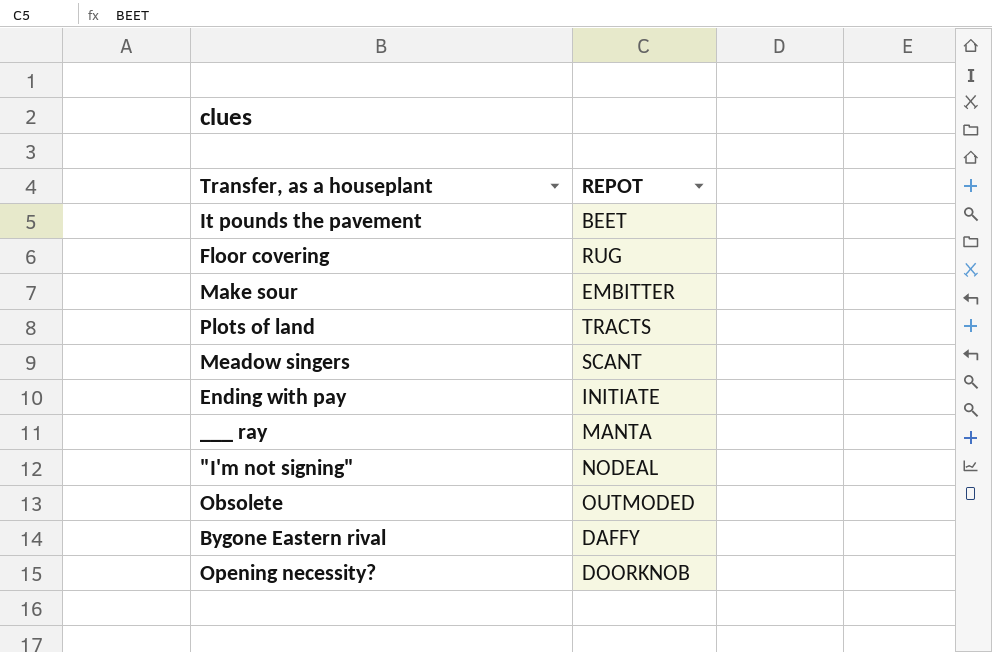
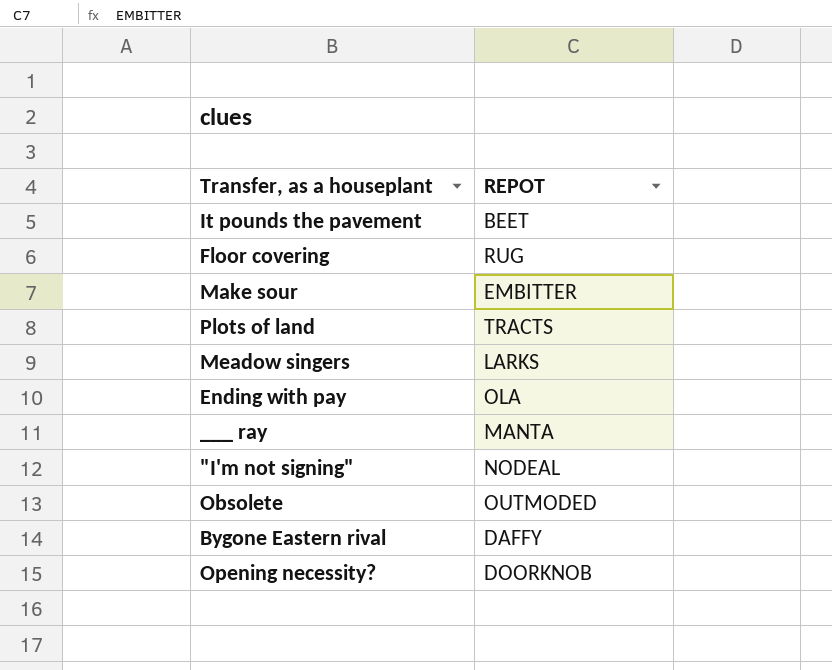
Meadow singers | REPOT: SCANT -> LARKS
Ending with pay | REPOT: INITIATE -> OLA

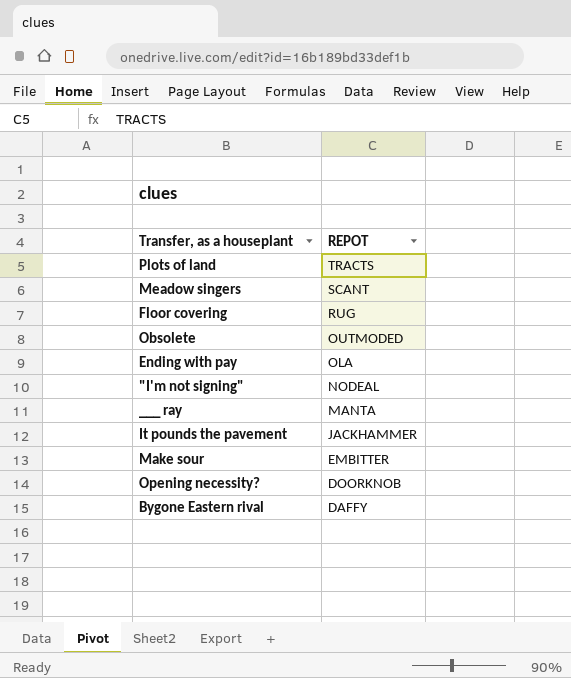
row order: none -> REPOT descending
Meadow singers | REPOT: LARKS -> SCANT
It pounds the pavement | REPOT: BEET -> JACKHAMMER

